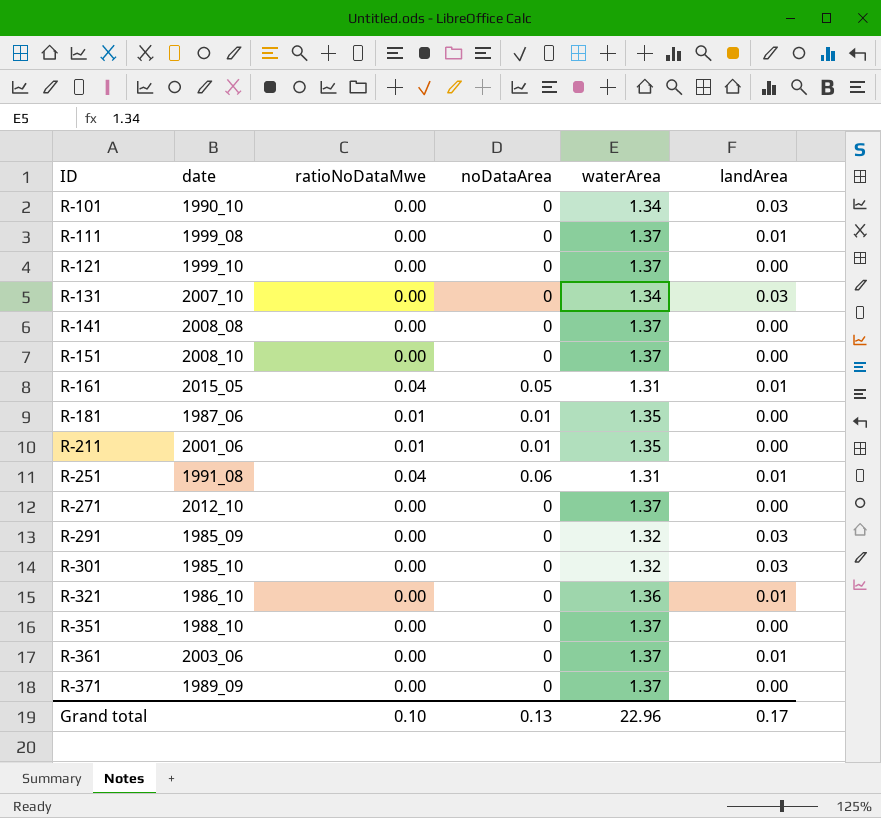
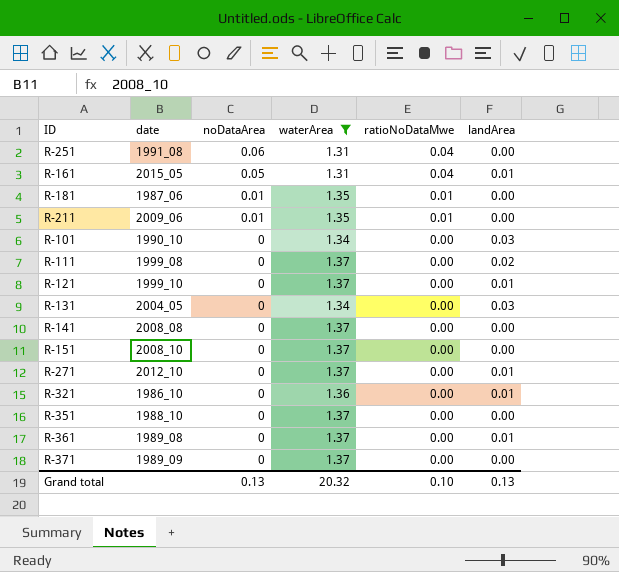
filter: none -> waterArea != 1.32
row order: ID ascending -> noDataArea descending
column ratioNoDataMwe | position: 3 -> 5
R-251 | landArea: 0.01 -> 0.00
R-211 | date: 2001_06 -> 2009_06
R-111 | landArea: 0.01 -> 0.02
R-121 | landArea: 0.00 -> 0.01
R-131 | date: 2007_10 -> 2004_05
R-271 | landArea: 0.00 -> 0.01
R-361 | date: 2003_06 -> 1989_08
Grand total | waterArea: 22.96 -> 20.32
Grand total | landArea: 0.17 -> 0.13

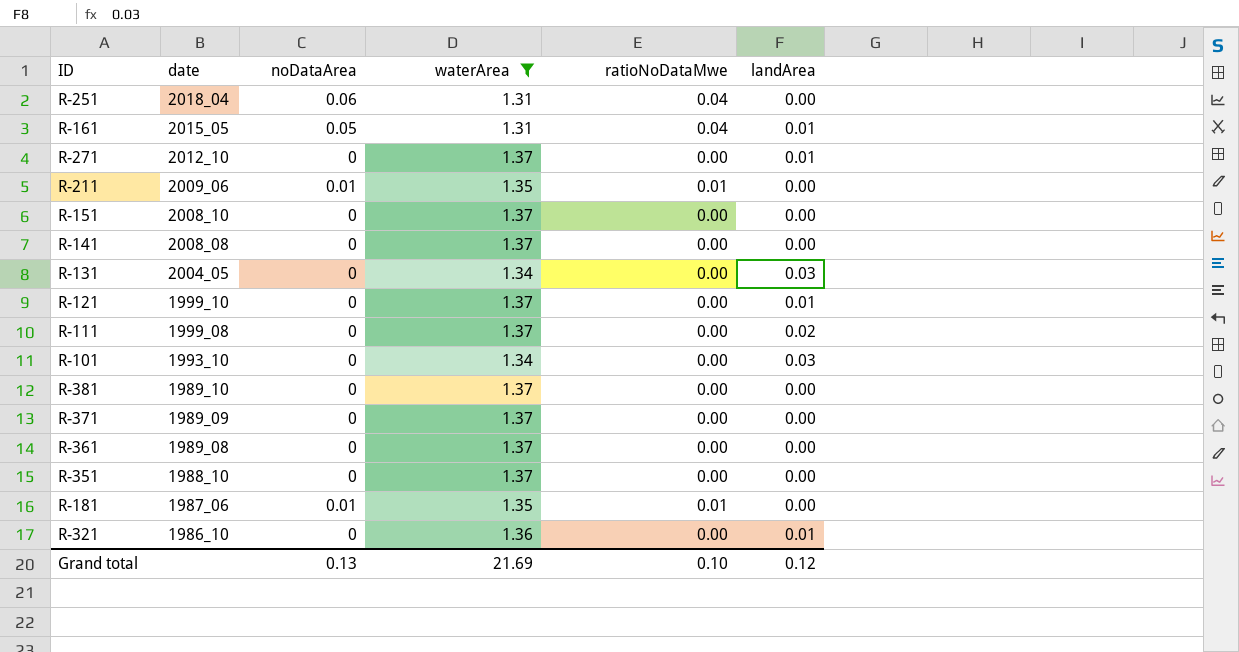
row order: noDataArea descending -> date descending
R-251 | date: 1991_08 -> 2018_04
R-101 | date: 1990_10 -> 1993_10
row R-381: none -> 1989_10 | 0 | 1.37 | 0.00 | 0.00
R-361 | landArea: 0.01 -> 0.00
Grand total | waterArea: 20.32 -> 21.69
Grand total | landArea: 0.13 -> 0.12

